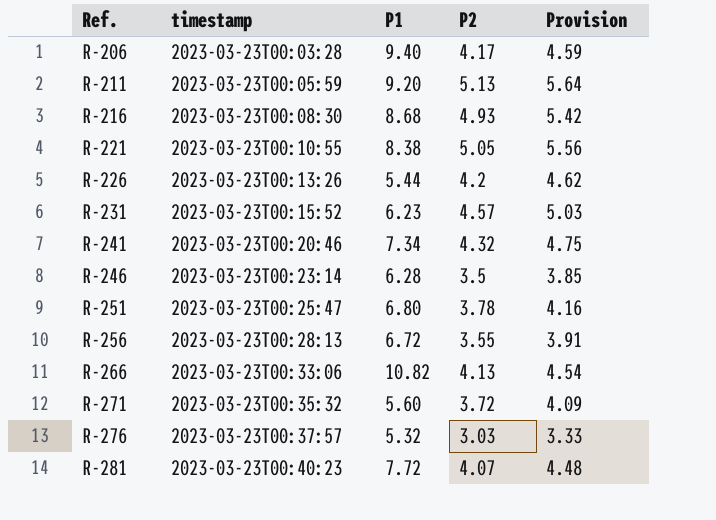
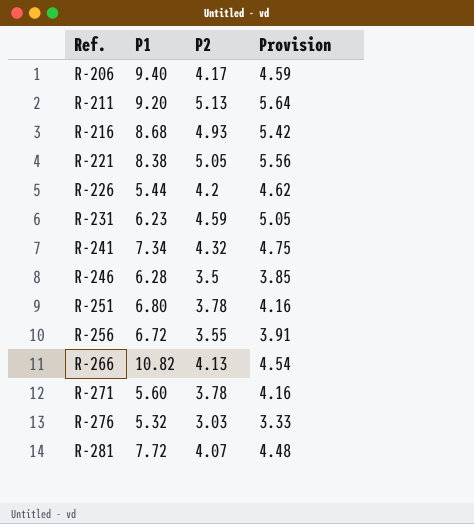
column timestamp | position: 2 -> none
R-231 | P2: 4.57 -> 4.59
R-231 | Provision: 5.03 -> 5.05
R-271 | P2: 3.72 -> 3.78
R-271 | Provision: 4.09 -> 4.16

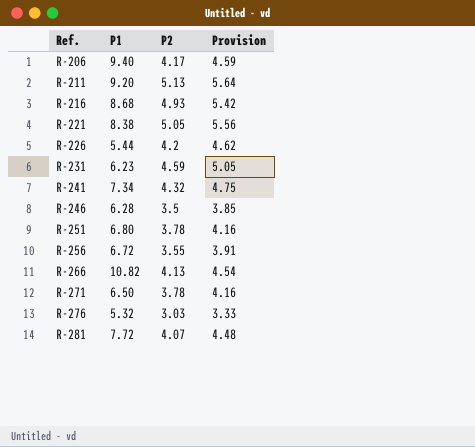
R-271 | P1: 5.60 -> 6.50

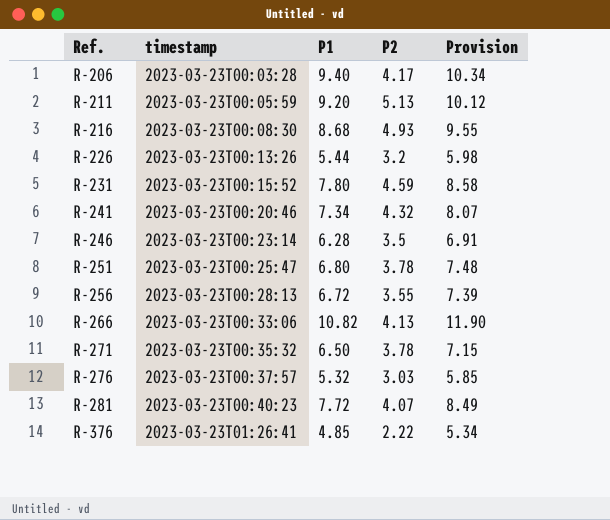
column timestamp | position: none -> 2
column Provision | formula: [P2] * 1.1 -> [P1] * 1.1
row R-221: 8.38 | 5.05 | 5.56 -> none
R-226 | P2: 4.2 -> 3.2
R-231 | P1: 6.23 -> 7.80
row R-376: none -> 2023-03-23T01:26:41 | 4.85 | 2.22 | 5.34

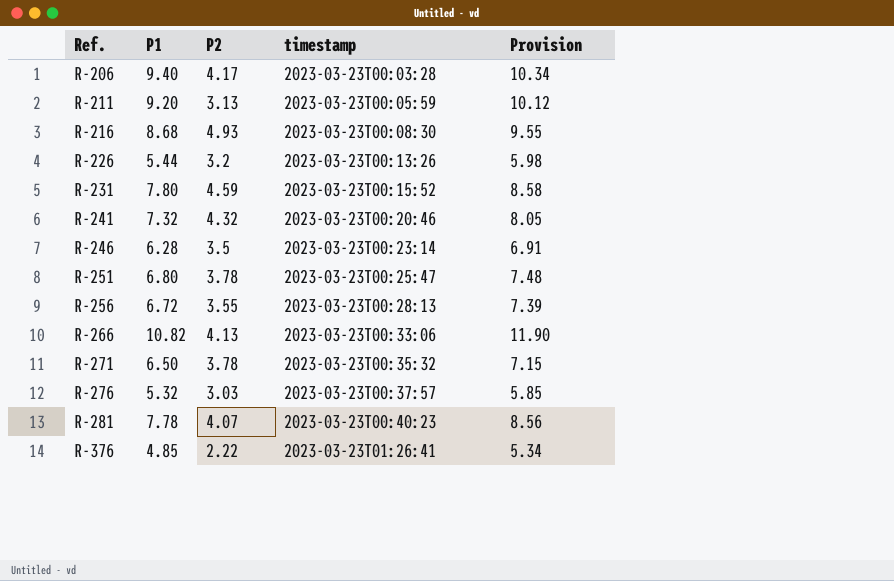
column timestamp | position: 2 -> 4
R-211 | P2: 5.13 -> 3.13
R-241 | P1: 7.34 -> 7.32
R-241 | Provision: 8.07 -> 8.05
R-281 | P1: 7.72 -> 7.78
R-281 | Provision: 8.49 -> 8.56

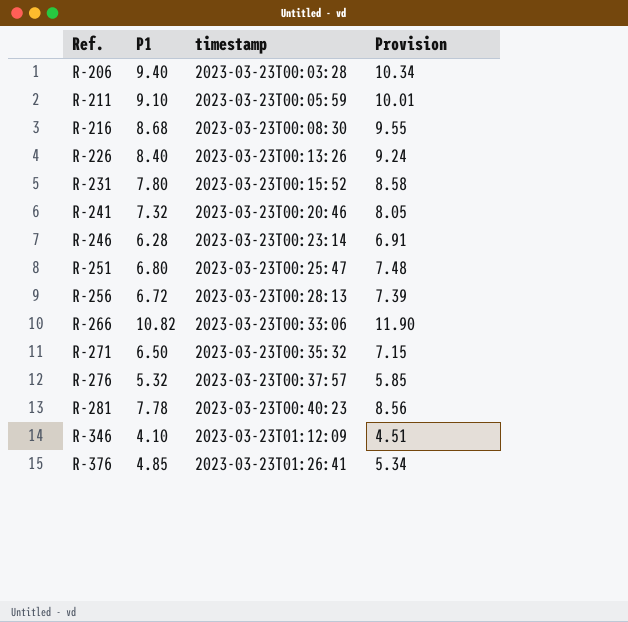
column P2 | position: 3 -> none
R-211 | P1: 9.20 -> 9.10
R-211 | Provision: 10.12 -> 10.01
R-226 | P1: 5.44 -> 8.40
R-226 | Provision: 5.98 -> 9.24
row R-346: none -> 4.10 | 2023-03-23T01:12:09 | 4.51

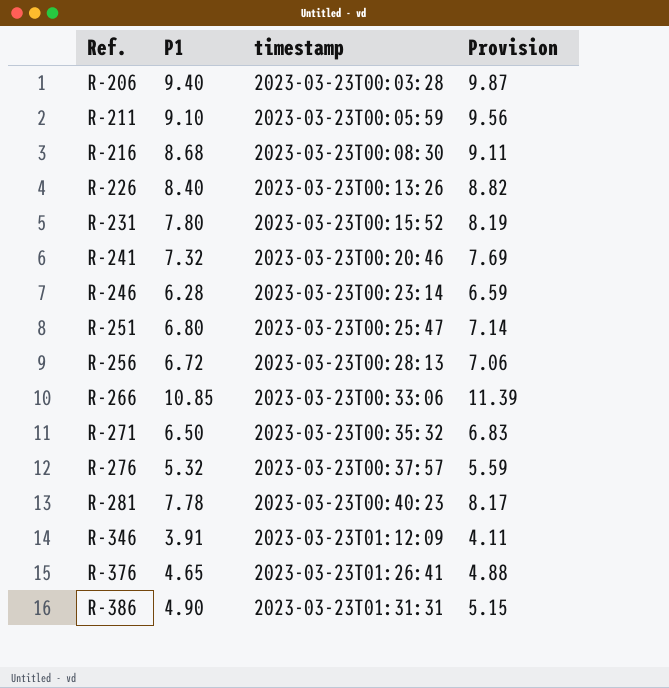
column Provision | formula: [P1] * 1.1 -> [P1] * 1.05
R-266 | P1: 10.82 -> 10.85
R-346 | P1: 4.10 -> 3.91
R-376 | P1: 4.85 -> 4.65
row R-386: none -> 4.90 | 2023-03-23T01:31:31 | 5.15

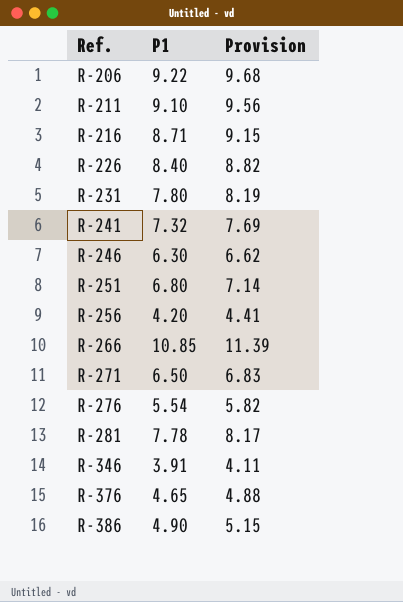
column timestamp | position: 3 -> none
R-206 | P1: 9.40 -> 9.22
R-206 | Provision: 9.87 -> 9.68
R-216 | P1: 8.68 -> 8.71
R-216 | Provision: 9.11 -> 9.15
R-246 | P1: 6.28 -> 6.30
R-246 | Provision: 6.59 -> 6.62
R-256 | P1: 6.72 -> 4.20
R-256 | Provision: 7.06 -> 4.41
R-276 | P1: 5.32 -> 5.54
R-276 | Provision: 5.59 -> 5.82

